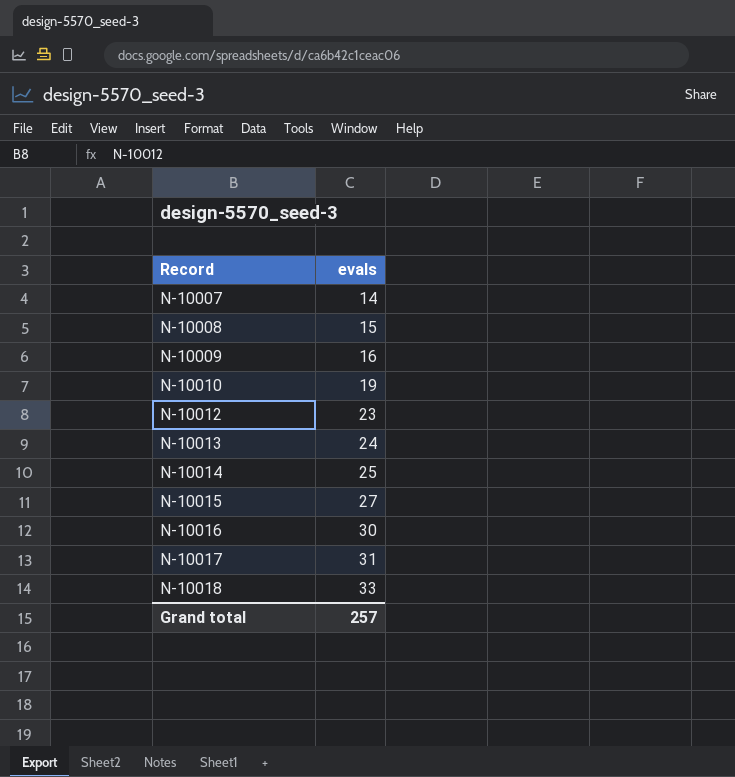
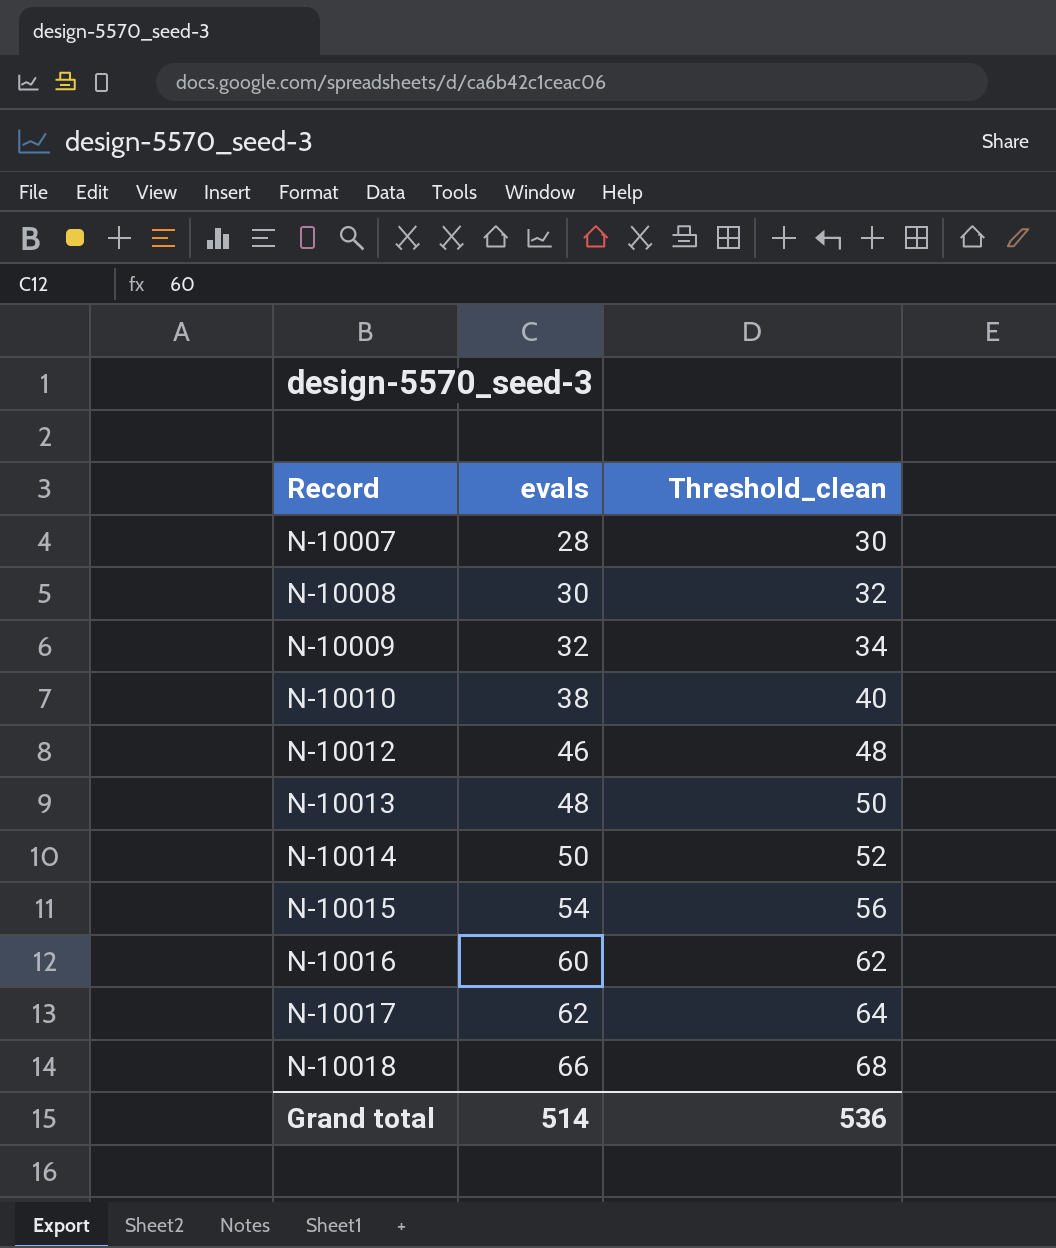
column Threshold_clean | formula: none -> [evals] + 2
N-10007 | evals: 14 -> 28
N-10008 | evals: 15 -> 30
N-10009 | evals: 16 -> 32
N-10010 | evals: 19 -> 38
N-10012 | evals: 23 -> 46
N-10013 | evals: 24 -> 48
N-10014 | evals: 25 -> 50
N-10015 | evals: 27 -> 54
N-10016 | evals: 30 -> 60
N-10017 | evals: 31 -> 62
N-10018 | evals: 33 -> 66
Grand total | evals: 257 -> 514

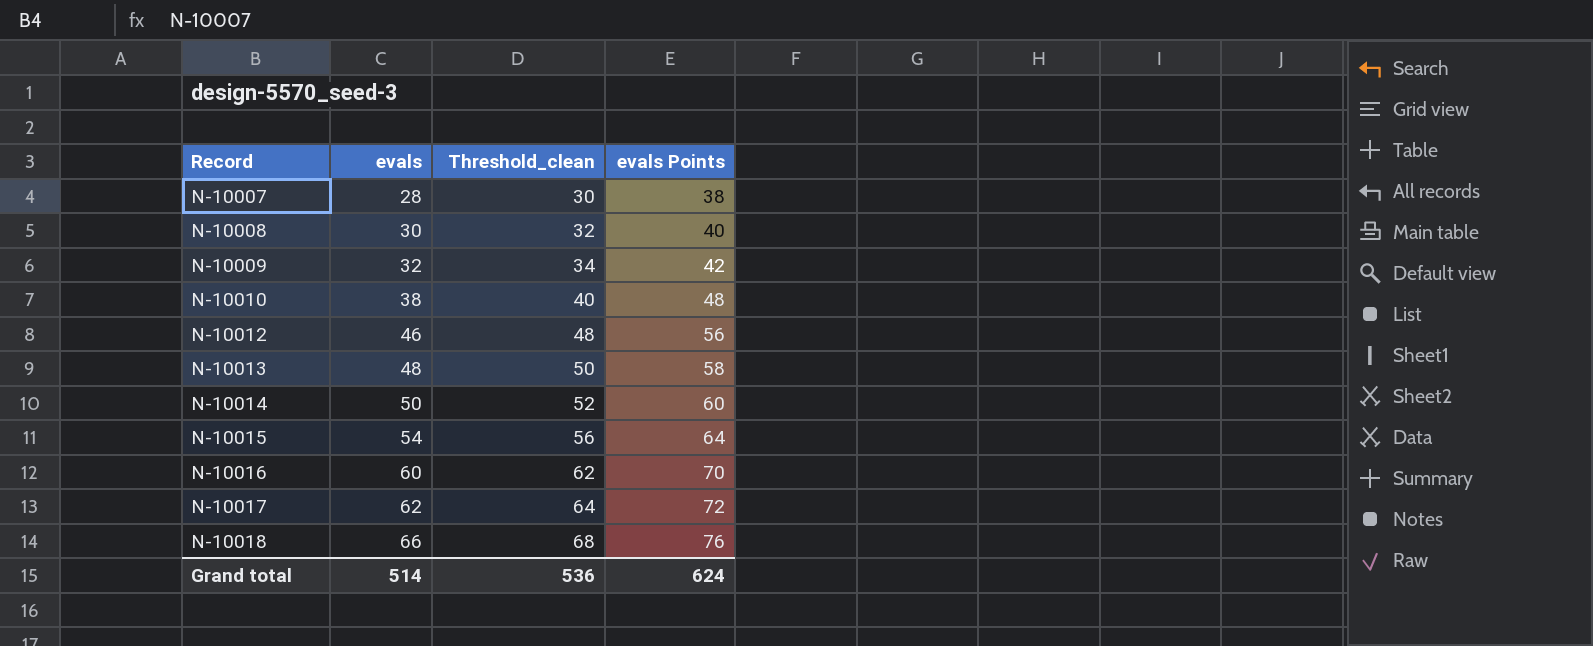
column evals Points | formula: none -> [evals] + 10

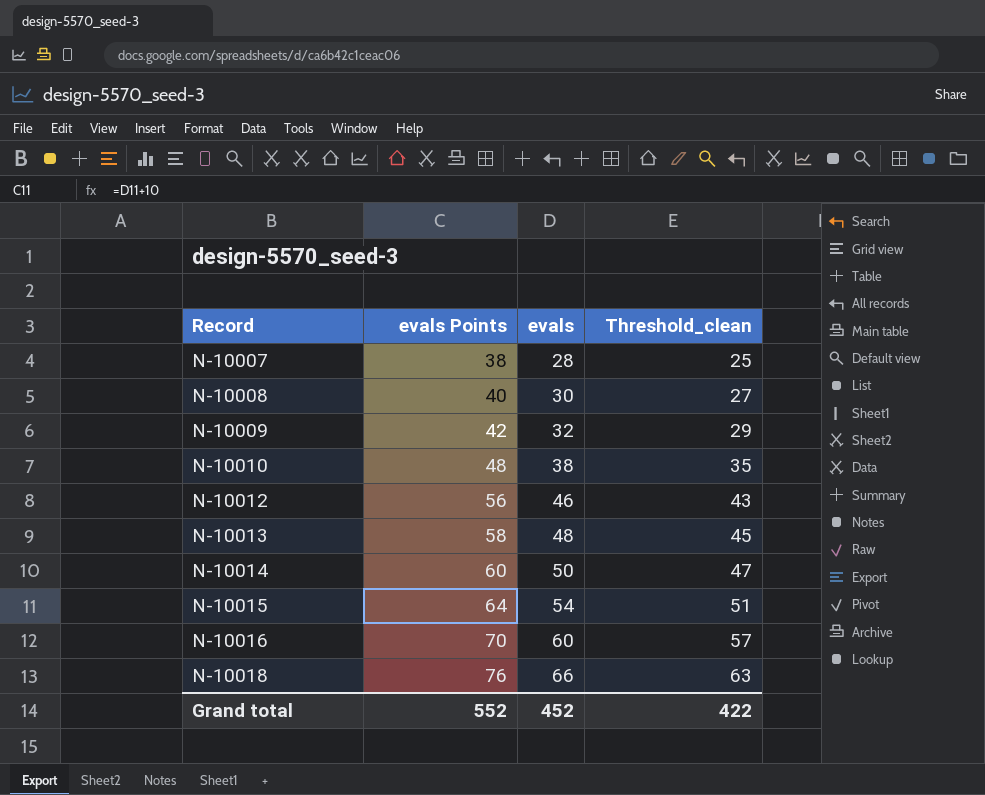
column evals Points | position: 4 -> 2
column Threshold_clean | formula: [evals] + 2 -> [evals] - 3
row N-10017: 62 | 64 | 72 -> none
Grand total | evals Points: 624 -> 552
Grand total | evals: 514 -> 452
Grand total | Threshold_clean: 536 -> 422

